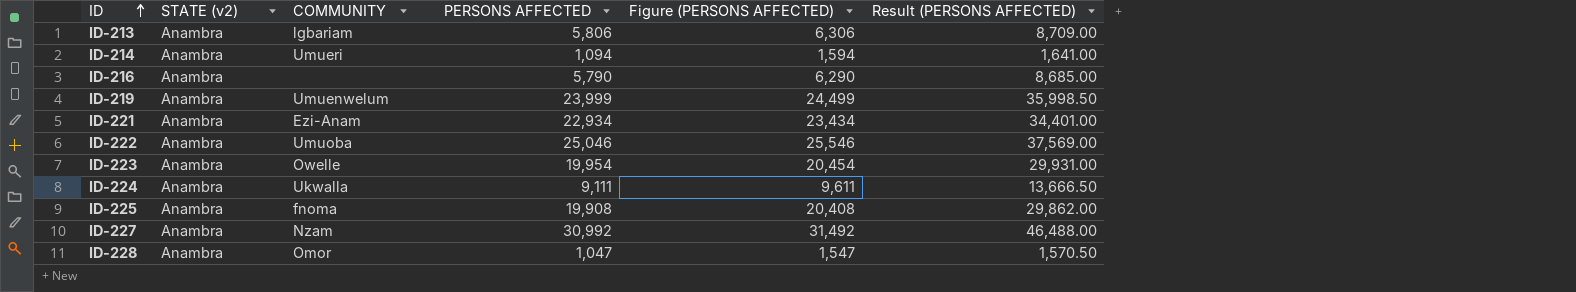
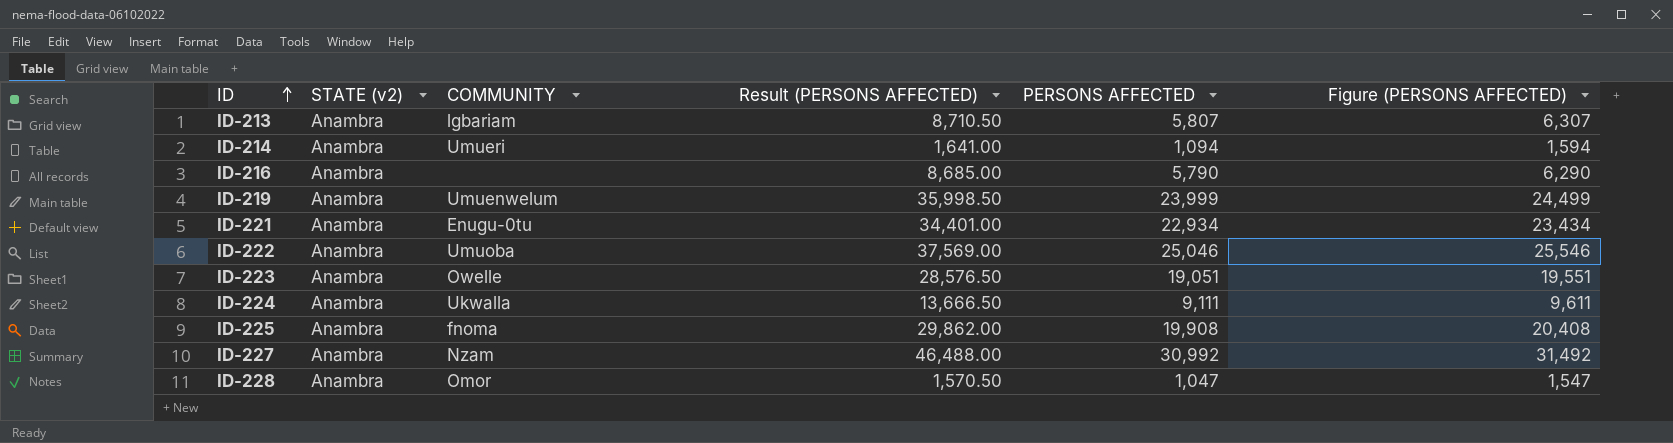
column Result (PERSONS AFFECTED) | position: 6 -> 4
ID-213 | Result (PERSONS AFFECTED): 8,709.00 -> 8,710.50
ID-213 | PERSONS AFFECTED: 5,806 -> 5,807
ID-213 | Figure (PERSONS AFFECTED): 6,306 -> 6,307
ID-221 | COMMUNITY: Ezi-Anam -> Enugu-0tu
ID-223 | Result (PERSONS AFFECTED): 29,931.00 -> 28,576.50
ID-223 | PERSONS AFFECTED: 19,954 -> 19,051
ID-223 | Figure (PERSONS AFFECTED): 20,454 -> 19,551

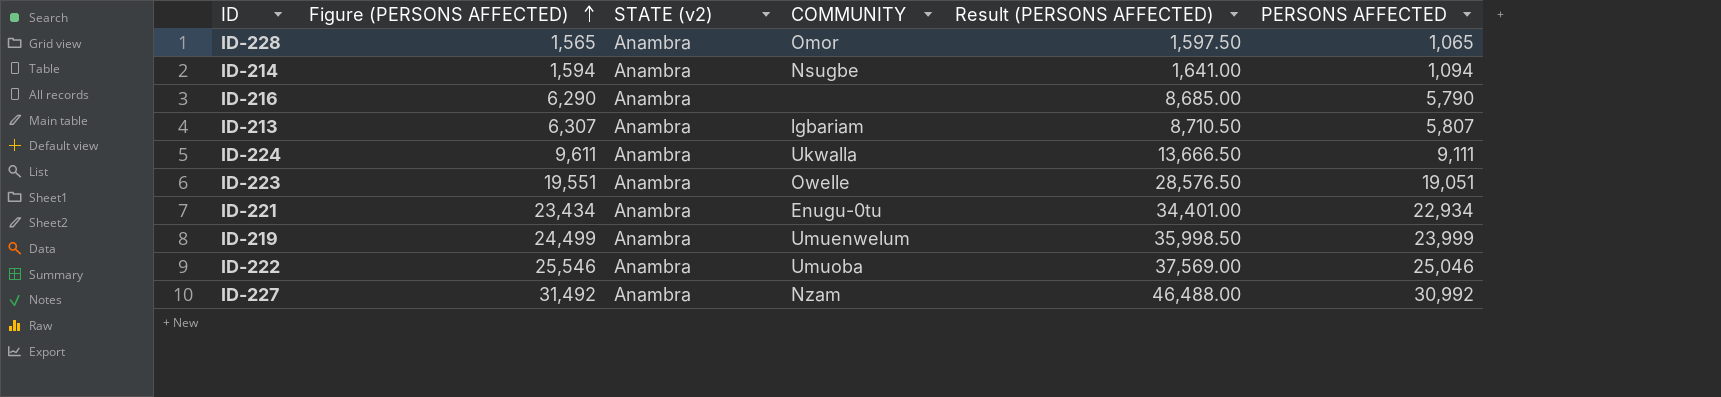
row order: ID ascending -> Figure (PERSONS AFFECTED) ascending
column Figure (PERSONS AFFECTED) | position: 6 -> 2
row ID-225: Anambra | fnoma | 29,862.00 | 19,908 | 20,408 -> none
ID-228 | Figure (PERSONS AFFECTED): 1,547 -> 1,565
ID-228 | Result (PERSONS AFFECTED): 1,570.50 -> 1,597.50
ID-228 | PERSONS AFFECTED: 1,047 -> 1,065
ID-214 | COMMUNITY: Umueri -> Nsugbe

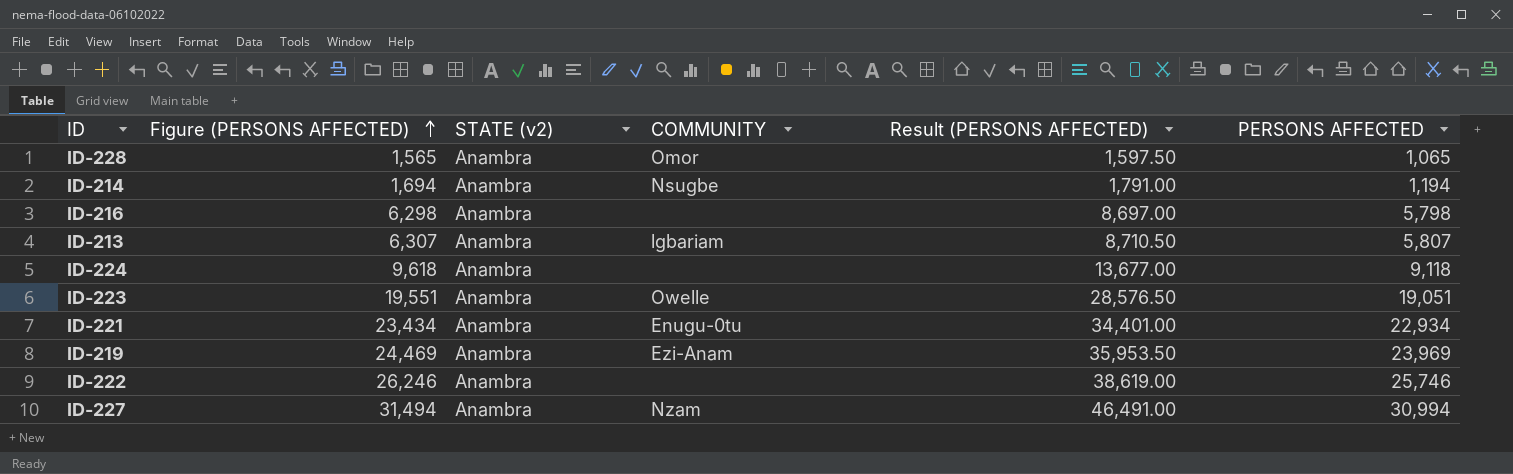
ID-214 | Figure (PERSONS AFFECTED): 1,594 -> 1,694
ID-214 | Result (PERSONS AFFECTED): 1,641.00 -> 1,791.00
ID-214 | PERSONS AFFECTED: 1,094 -> 1,194
ID-216 | Figure (PERSONS AFFECTED): 6,290 -> 6,298
ID-216 | Result (PERSONS AFFECTED): 8,685.00 -> 8,697.00
ID-216 | PERSONS AFFECTED: 5,790 -> 5,798
ID-224 | Figure (PERSONS AFFECTED): 9,611 -> 9,618
ID-224 | COMMUNITY: Ukwalla -> none
ID-224 | Result (PERSONS AFFECTED): 13,666.50 -> 13,677.00
ID-224 | PERSONS AFFECTED: 9,111 -> 9,118
ID-219 | Figure (PERSONS AFFECTED): 24,499 -> 24,469
ID-219 | COMMUNITY: Umuenwelum -> Ezi-Anam
ID-219 | Result (PERSONS AFFECTED): 35,998.50 -> 35,953.50
ID-219 | PERSONS AFFECTED: 23,999 -> 23,969
ID-222 | Figure (PERSONS AFFECTED): 25,546 -> 26,246
ID-222 | COMMUNITY: Umuoba -> none
ID-222 | Result (PERSONS AFFECTED): 37,569.00 -> 38,619.00
ID-222 | PERSONS AFFECTED: 25,046 -> 25,746
ID-227 | Figure (PERSONS AFFECTED): 31,492 -> 31,494
ID-227 | Result (PERSONS AFFECTED): 46,488.00 -> 46,491.00
ID-227 | PERSONS AFFECTED: 30,992 -> 30,994

